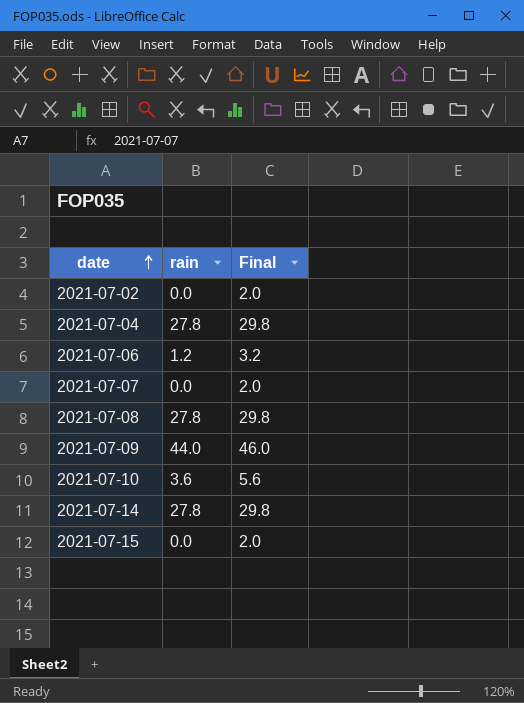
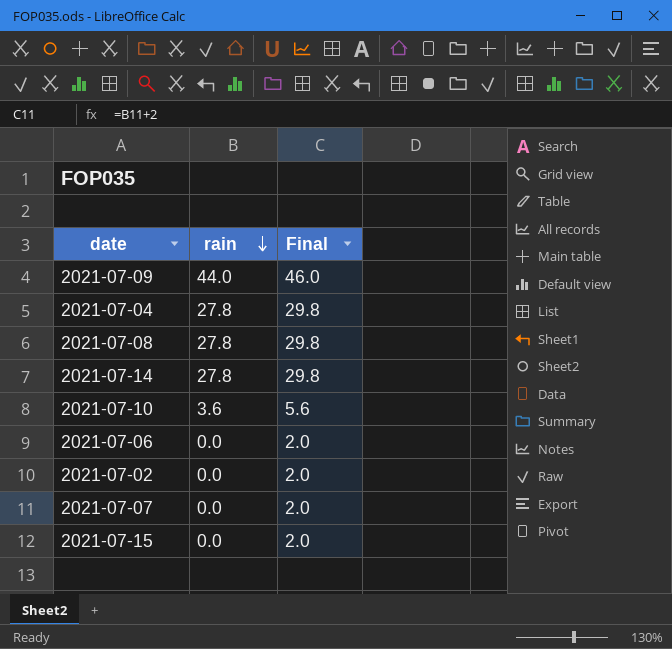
row order: date ascending -> rain descending
2021-07-06 | rain: 1.2 -> 0.0
2021-07-06 | Final: 3.2 -> 2.0

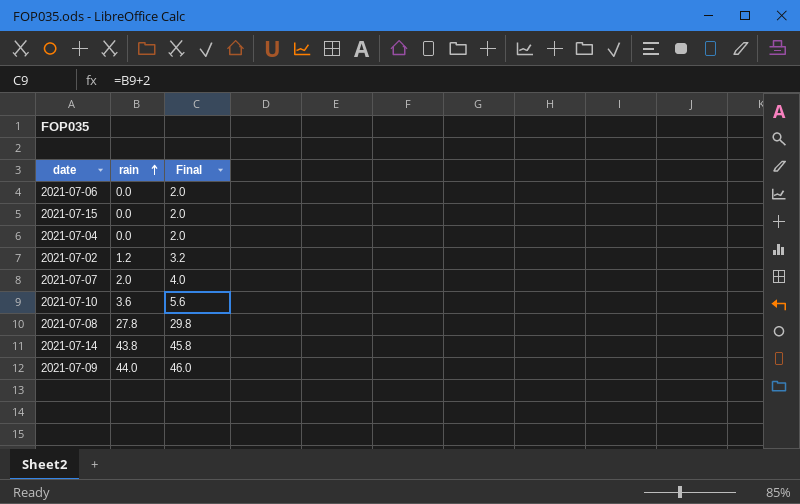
row order: rain descending -> rain ascending
2021-07-04 | rain: 27.8 -> 0.0
2021-07-04 | Final: 29.8 -> 2.0
2021-07-02 | rain: 0.0 -> 1.2
2021-07-02 | Final: 2.0 -> 3.2
2021-07-07 | rain: 0.0 -> 2.0
2021-07-07 | Final: 2.0 -> 4.0
2021-07-14 | rain: 27.8 -> 43.8
2021-07-14 | Final: 29.8 -> 45.8

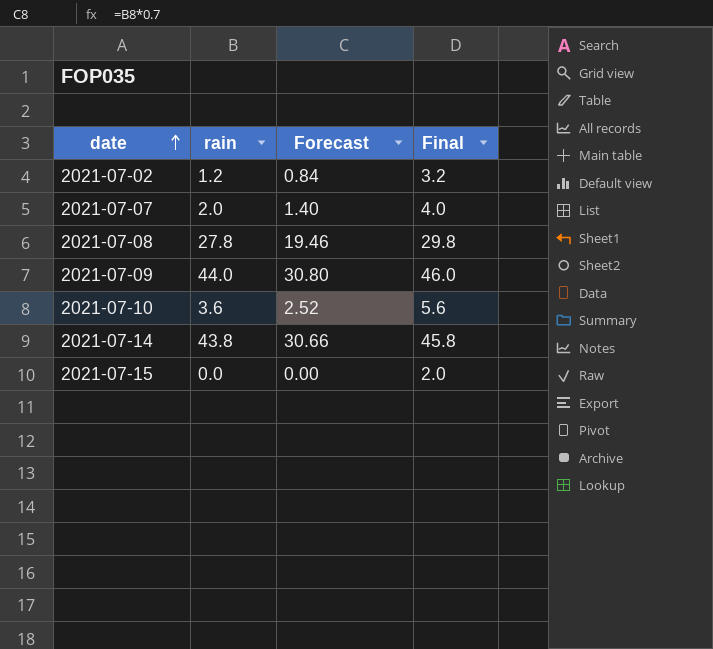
row order: rain ascending -> date ascending
column Forecast | formula: none -> [rain] * 0.7
row 2021-07-06: 0.0 | 2.0 -> none
row 2021-07-04: 0.0 | 2.0 -> none

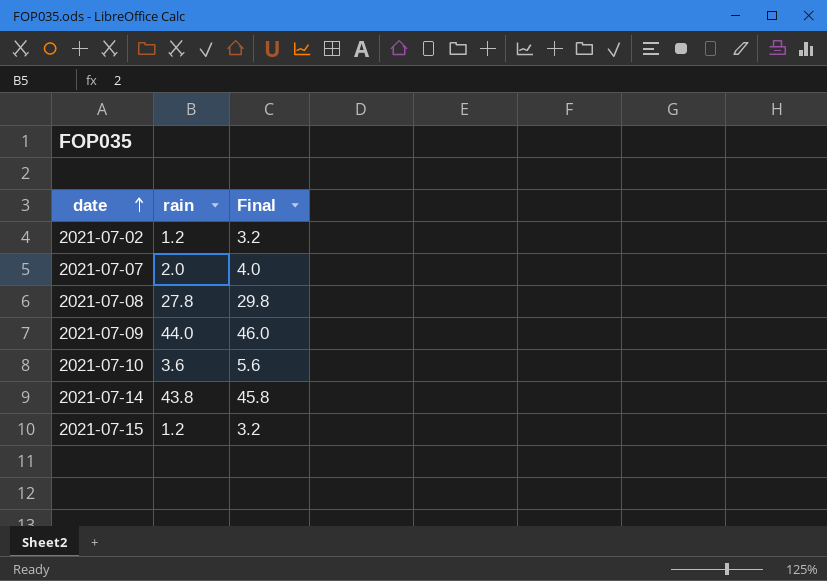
column Forecast | formula: [rain] * 0.7 -> none
2021-07-15 | rain: 0.0 -> 1.2
2021-07-15 | Final: 2.0 -> 3.2

